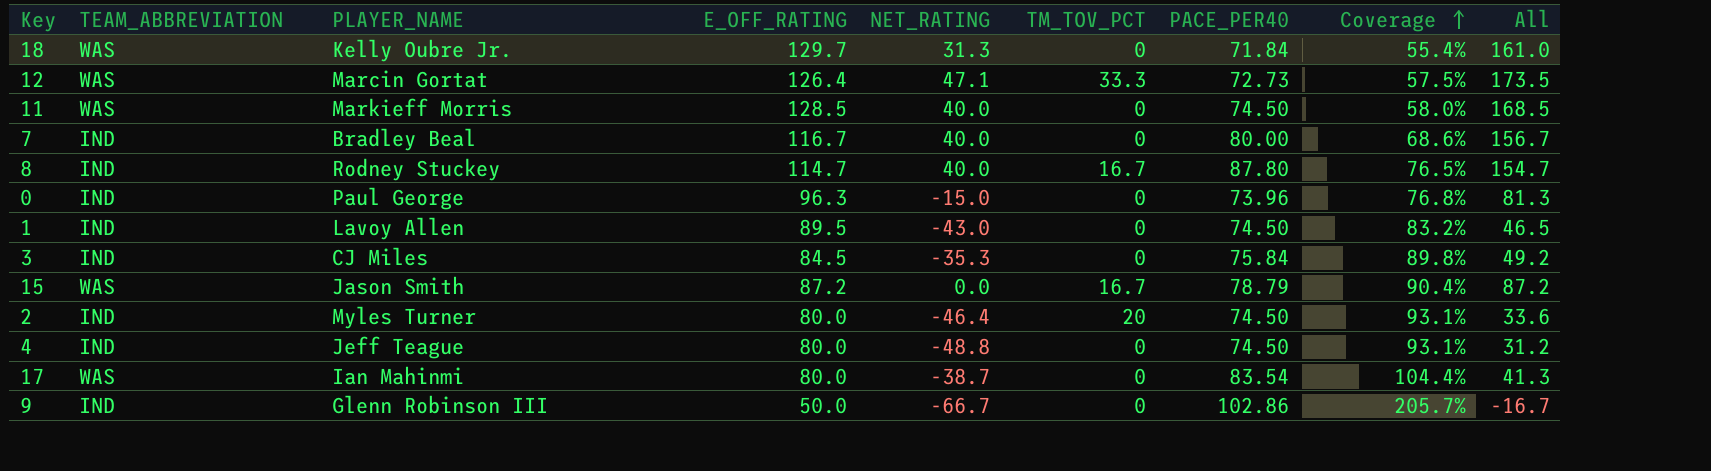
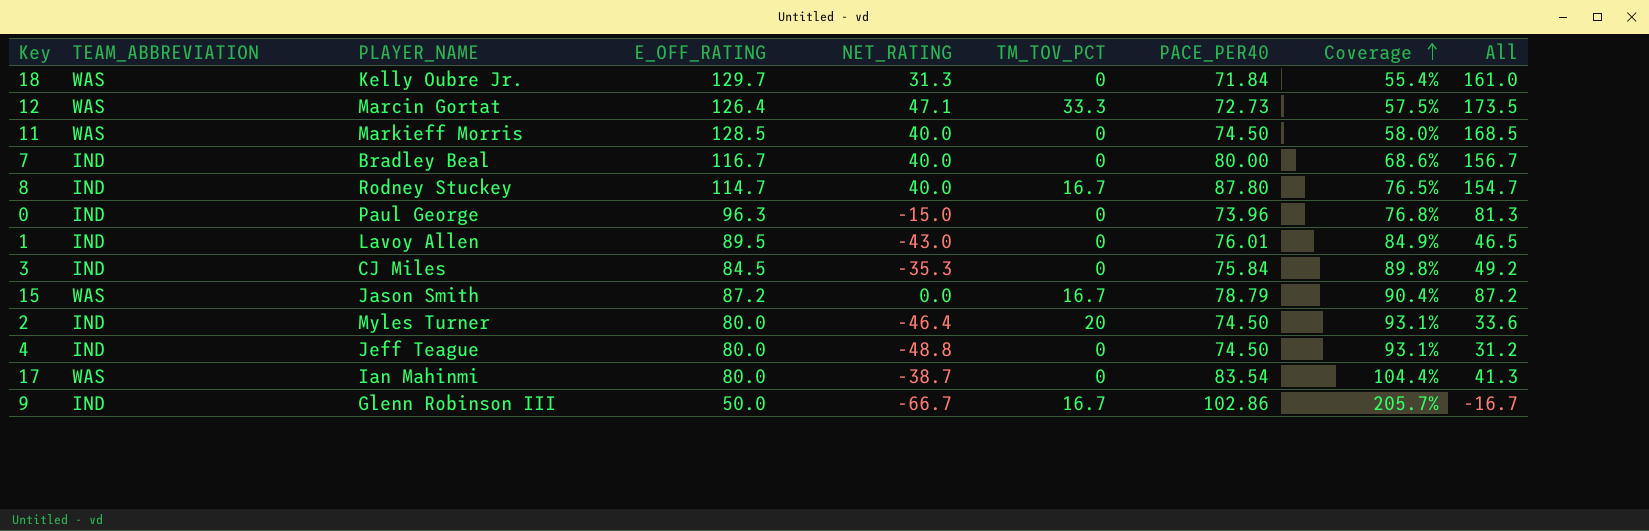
1 | PACE_PER40: 74.50 -> 76.01
1 | Coverage: 83.2% -> 84.9%
9 | TM_TOV_PCT: 0 -> 16.7

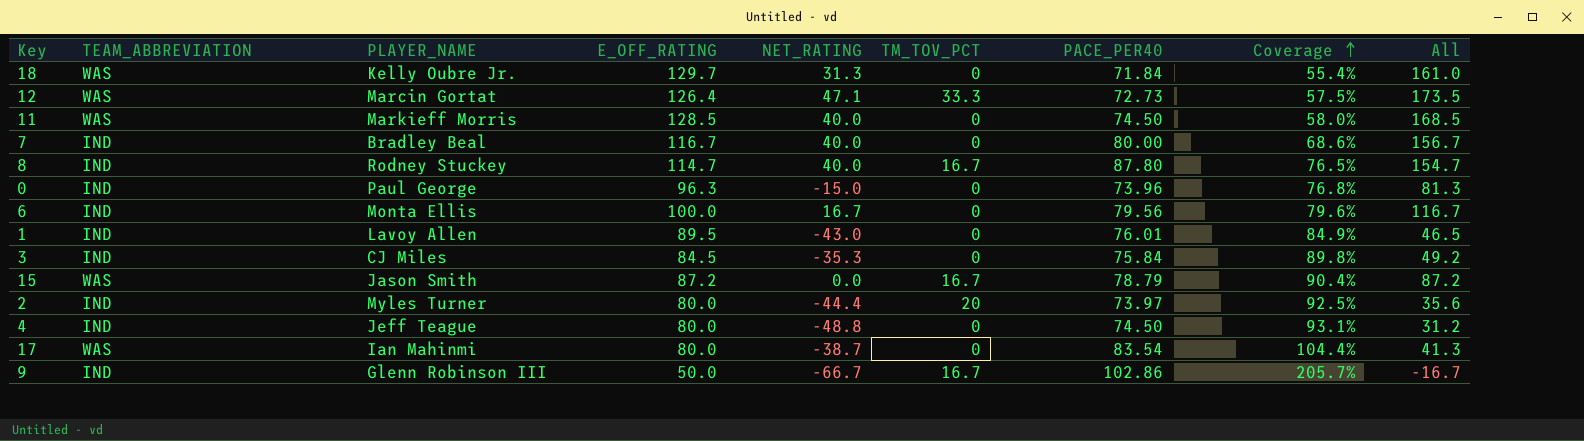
row 6: none -> IND | Monta Ellis | 100.0 | 16.7 | 0 | 79.56 | 79.6% | 116.7
2 | NET_RATING: -46.4 -> -44.4
2 | PACE_PER40: 74.50 -> 73.97
2 | Coverage: 93.1% -> 92.5%
2 | All: 33.6 -> 35.6

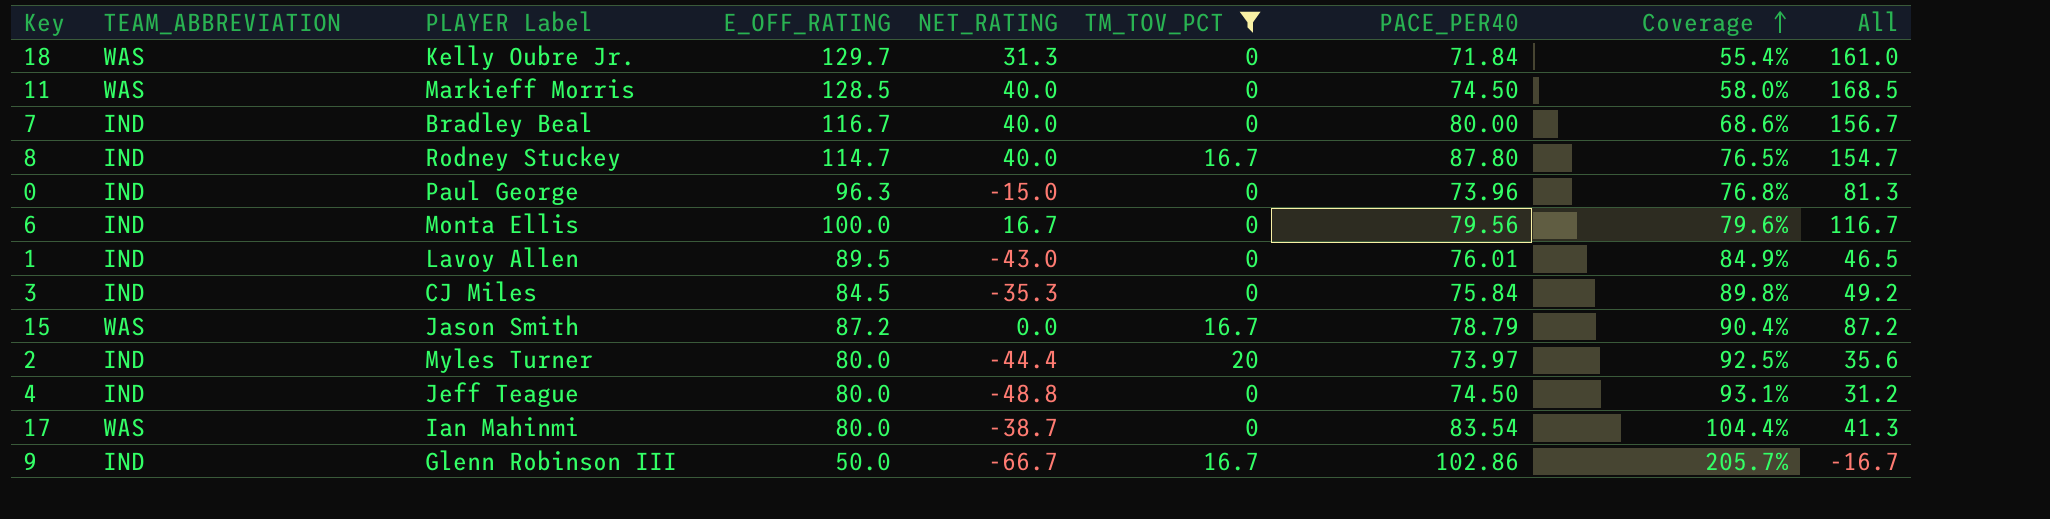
filter: none -> TM_TOV_PCT != 33.3
column name: PLAYER_NAME -> PLAYER Label

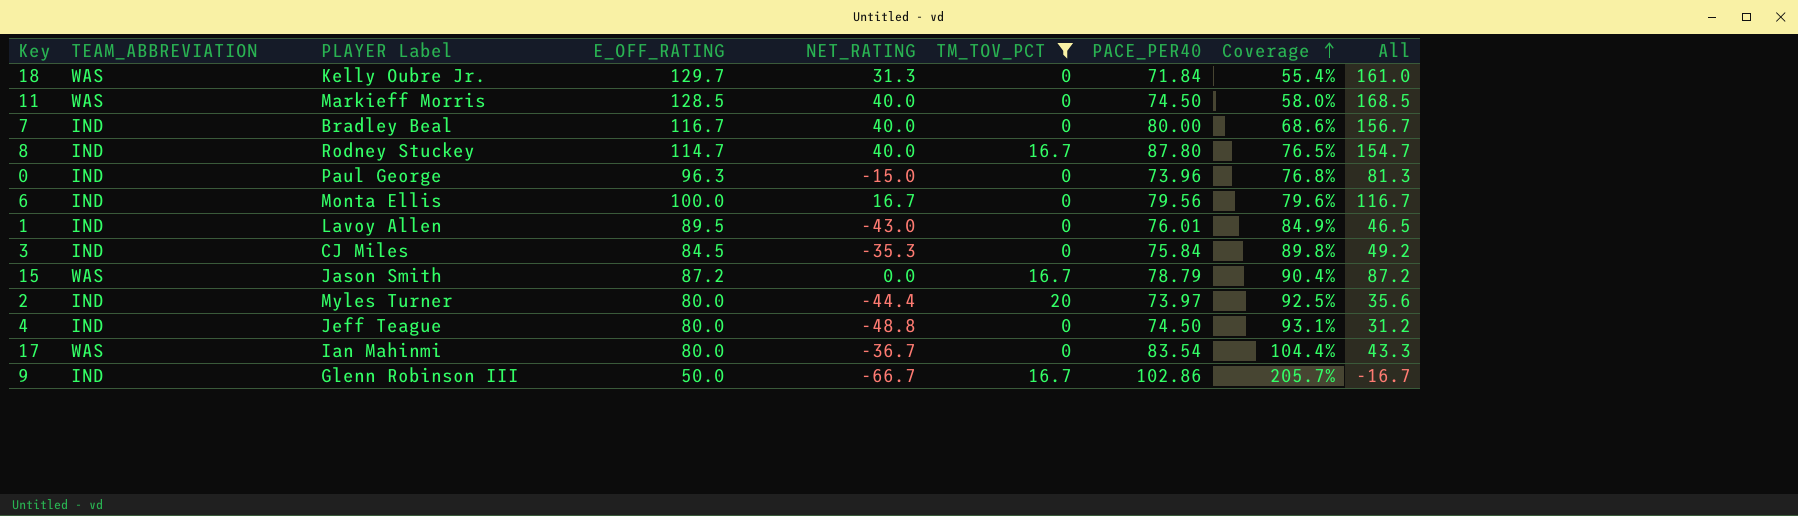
17 | NET_RATING: -38.7 -> -36.7
17 | All: 41.3 -> 43.3

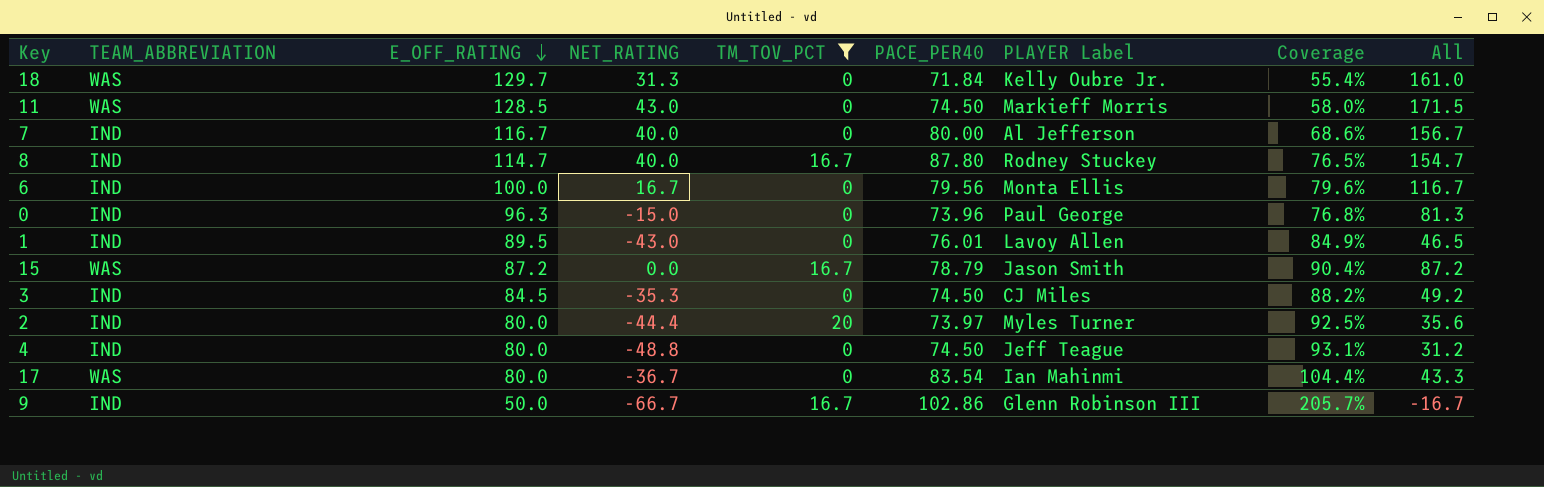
row order: Coverage ascending -> E_OFF_RATING descending
column PLAYER Label | position: 3 -> 7
11 | NET_RATING: 40.0 -> 43.0
11 | All: 168.5 -> 171.5
7 | PLAYER Label: Bradley Beal -> Al Jefferson
3 | PACE_PER40: 75.84 -> 74.50
3 | Coverage: 89.8% -> 88.2%

